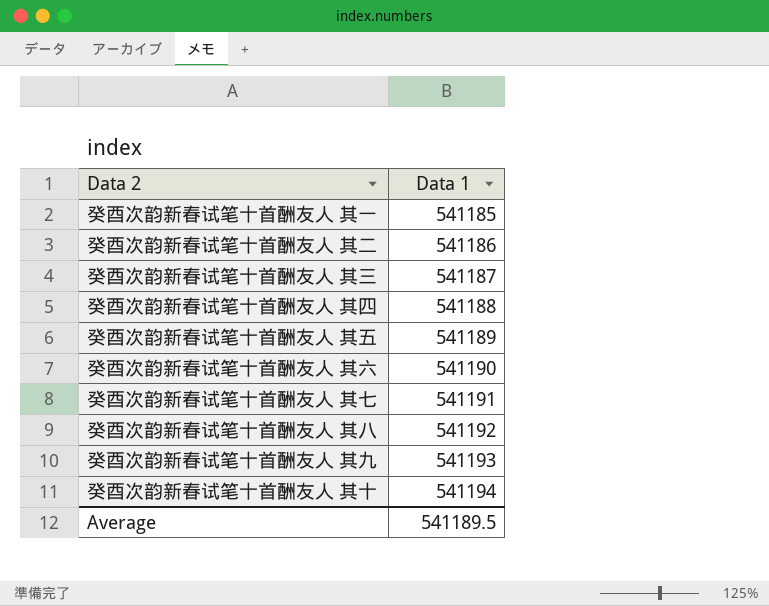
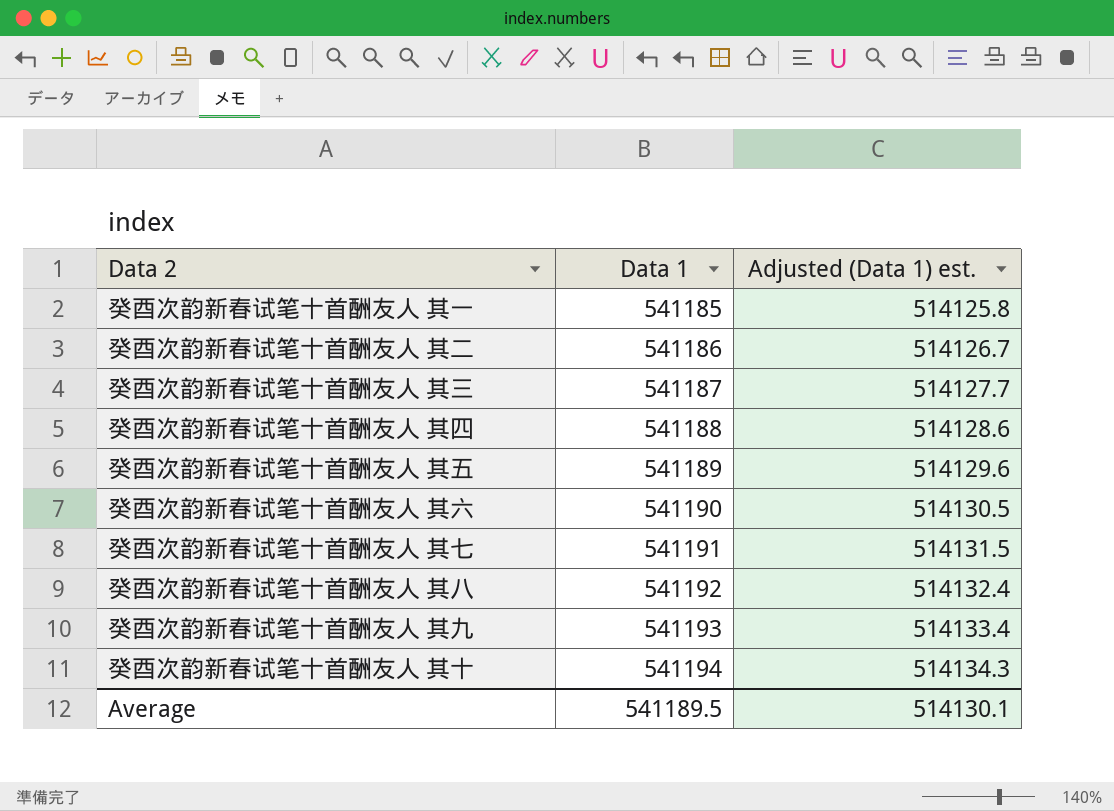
column Adjusted (Data 1) est. | formula: none -> [Data 1] * 0.95

